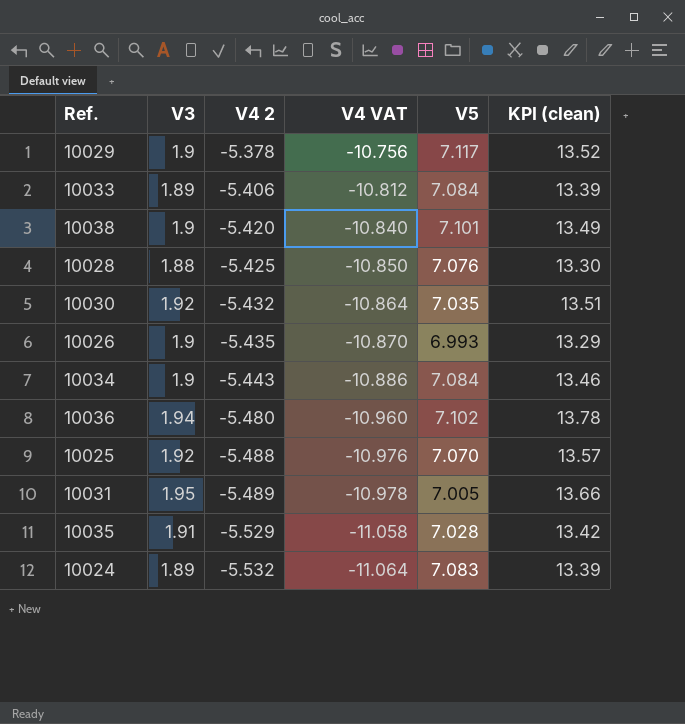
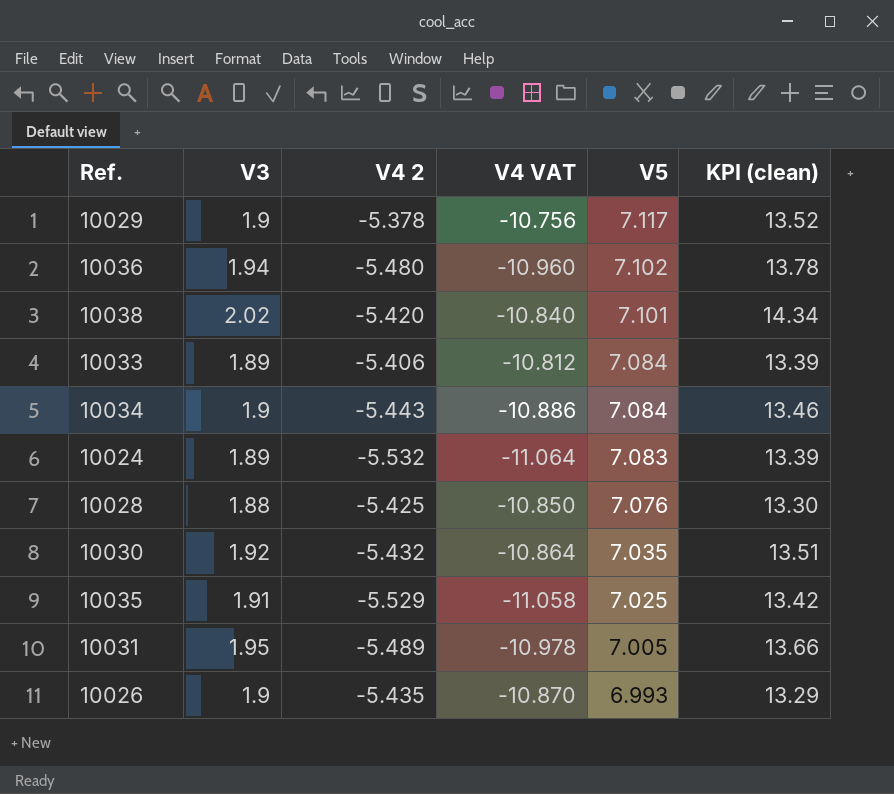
row order: V4 2 descending -> V5 descending
row 10025: 1.92 | -5.488 | -10.976 | 7.070 | 13.57 -> none
10038 | V3: 1.9 -> 2.02
10038 | KPI (clean): 13.49 -> 14.34
10035 | V5: 7.028 -> 7.025

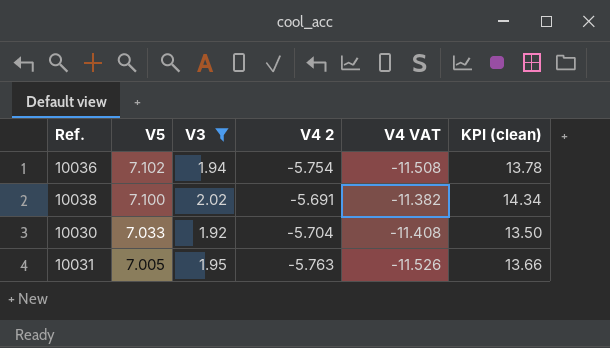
filter: none -> V3 >= 1.92
column V5 | position: 5 -> 2
10036 | V4 2: -5.480 -> -5.754
10036 | V4 VAT: -10.960 -> -11.508
10038 | V5: 7.101 -> 7.100
10038 | V4 2: -5.420 -> -5.691
10038 | V4 VAT: -10.840 -> -11.382
10030 | V5: 7.035 -> 7.033
10030 | V4 2: -5.432 -> -5.704
10030 | V4 VAT: -10.864 -> -11.408
10030 | KPI (clean): 13.51 -> 13.50
10031 | V4 2: -5.489 -> -5.763
10031 | V4 VAT: -10.978 -> -11.526

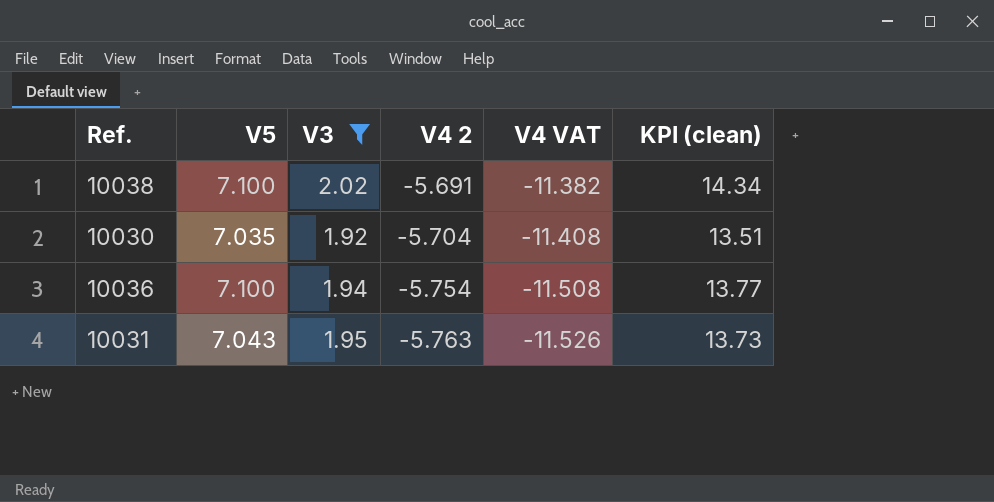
row order: V5 descending -> V4 2 descending
10030 | V5: 7.033 -> 7.035
10030 | KPI (clean): 13.50 -> 13.51
10036 | V5: 7.102 -> 7.100
10036 | KPI (clean): 13.78 -> 13.77
10031 | V5: 7.005 -> 7.043
10031 | KPI (clean): 13.66 -> 13.73

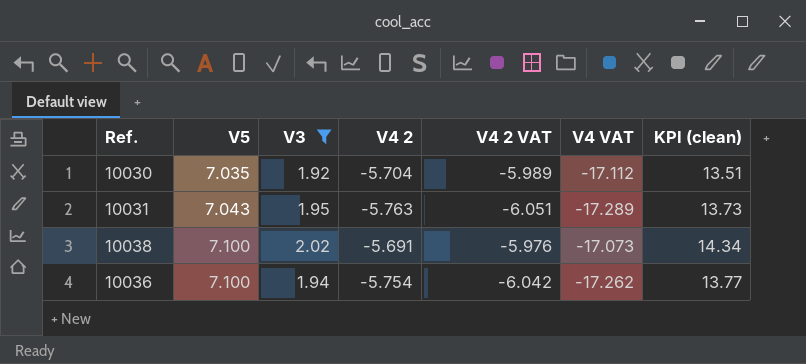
row order: V4 2 descending -> V5 ascending
column V4 2 VAT | formula: none -> [V4 2] * 1.05
column V4 VAT | formula: [V4 2] * 2 -> [V4 2] * 3

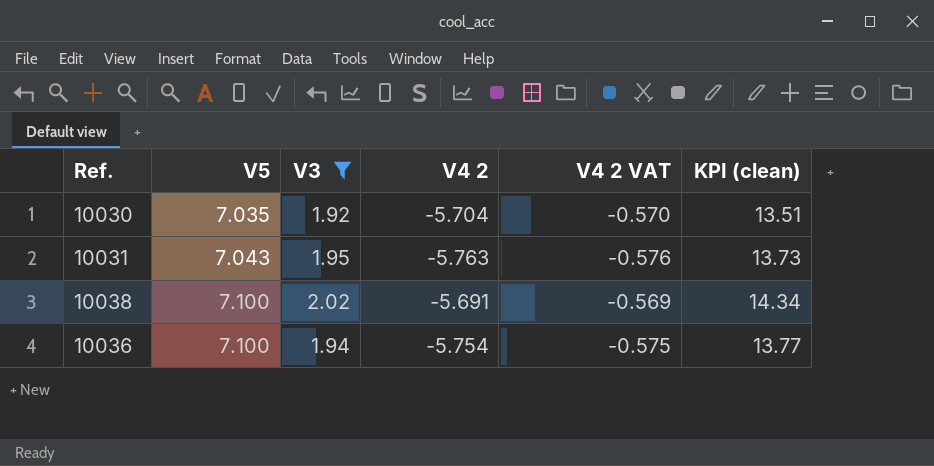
column V4 VAT | formula: [V4 2] * 3 -> none
column V4 2 VAT | formula: [V4 2] * 1.05 -> [V4 2] * 0.1

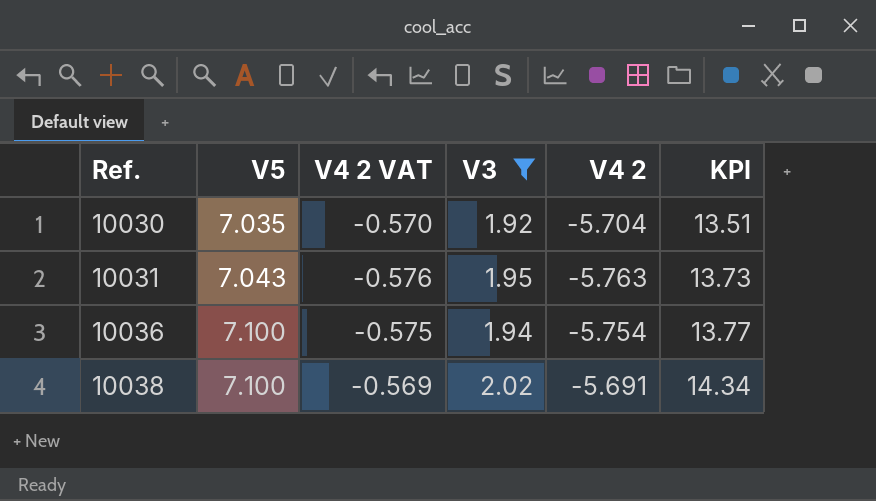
row order: V5 ascending -> Ref. ascending
column V4 2 VAT | position: 5 -> 3
column name: KPI (clean) -> KPI

